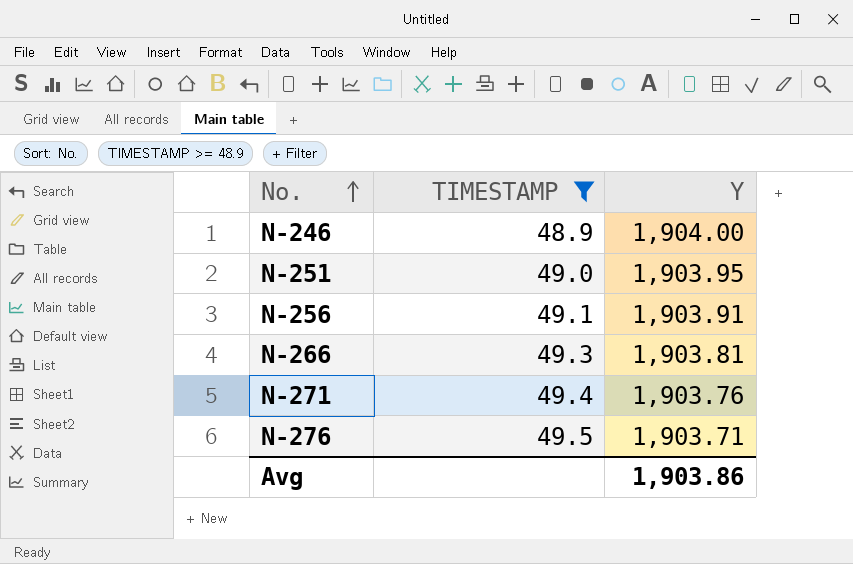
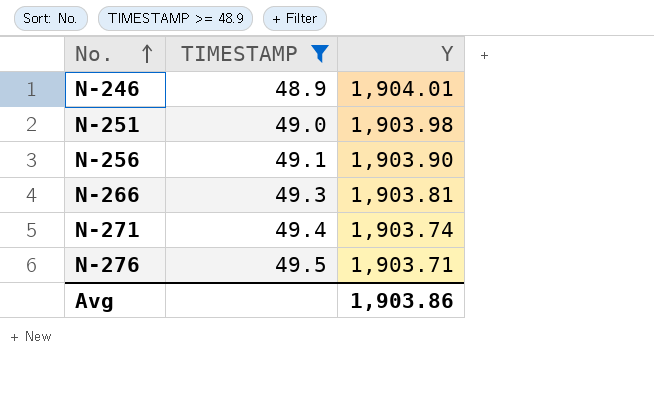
N-246 | Y: 1,904.00 -> 1,904.01
N-251 | Y: 1,903.95 -> 1,903.98
N-256 | Y: 1,903.91 -> 1,903.90
N-271 | Y: 1,903.76 -> 1,903.74

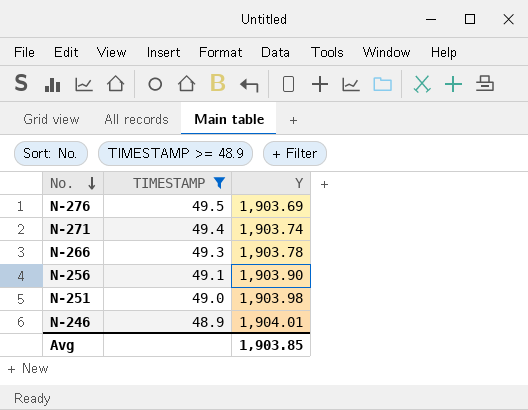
row order: No. ascending -> No. descending
N-276 | Y: 1,903.71 -> 1,903.69
N-266 | Y: 1,903.81 -> 1,903.78
Avg | Y: 1,903.86 -> 1,903.85

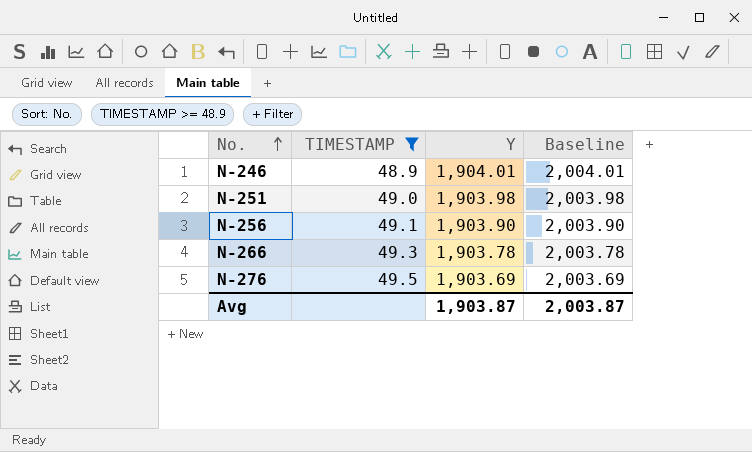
row order: No. descending -> No. ascending
column Baseline | formula: none -> [Y] + 100
row N-271: 49.4 | 1,903.74 -> none
Avg | Y: 1,903.85 -> 1,903.87

